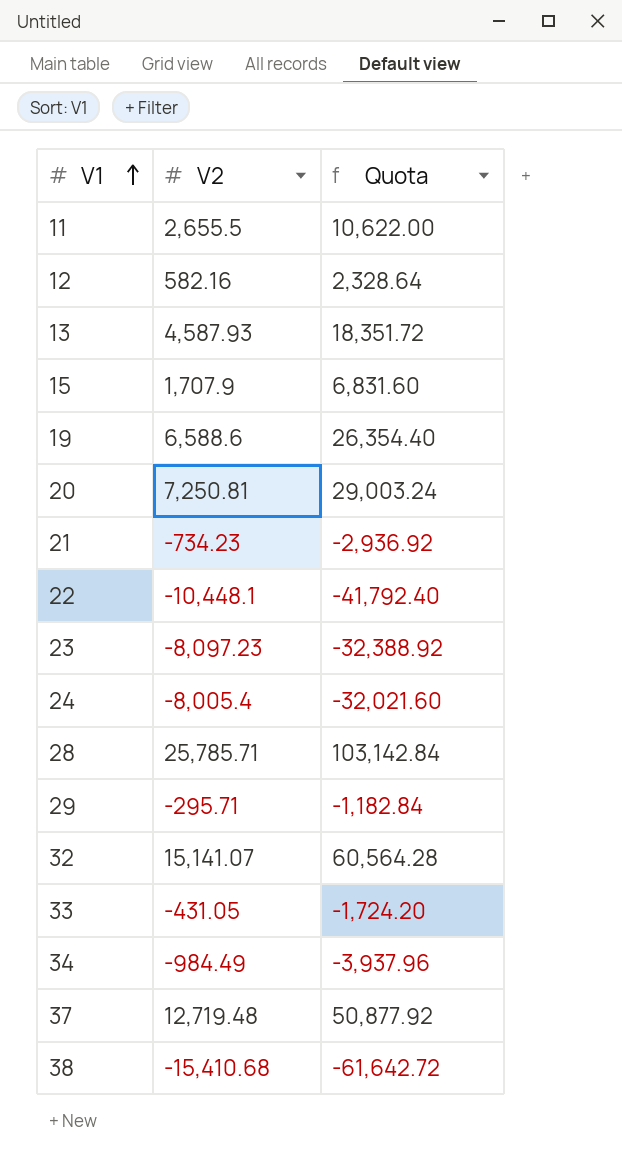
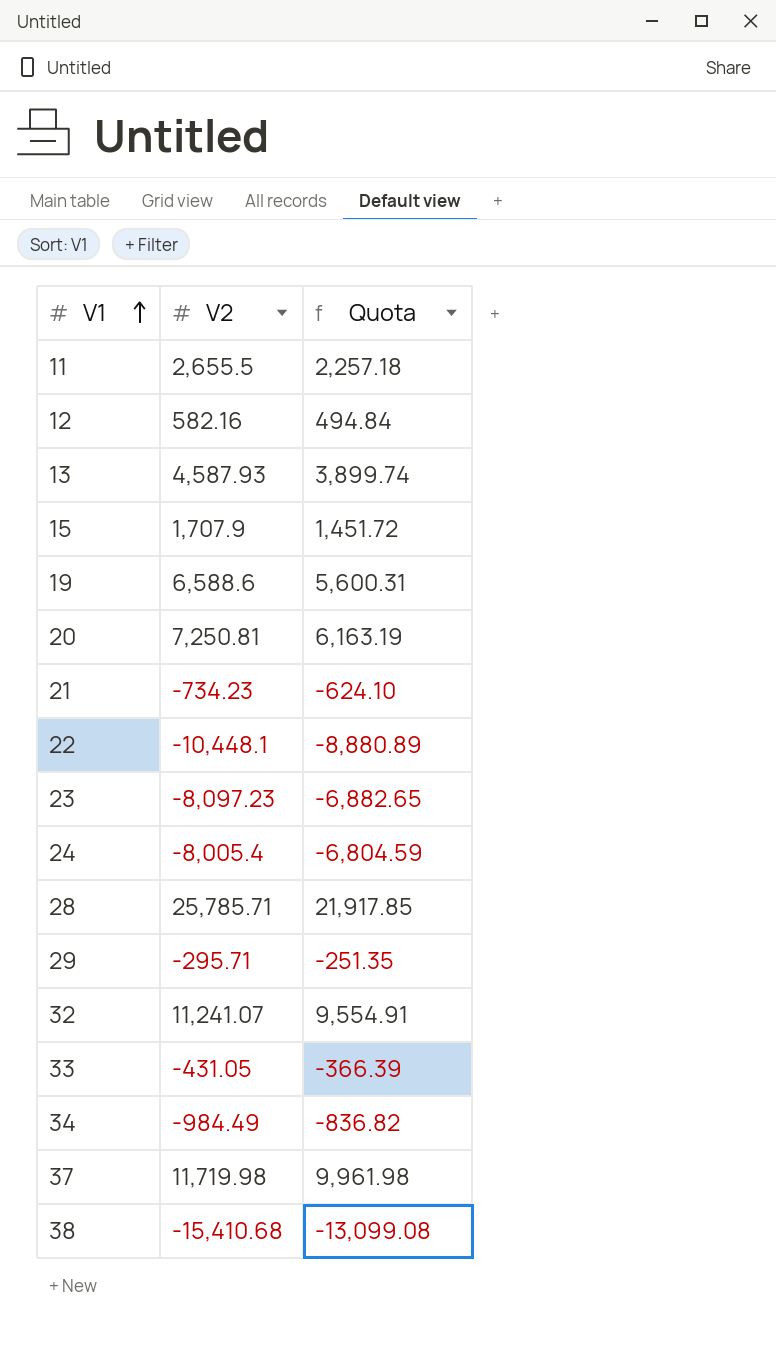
column Quota | formula: [V2] * 4 -> [V2] * 0.85
32 | V2: 15,141.07 -> 11,241.07
37 | V2: 12,719.48 -> 11,719.98

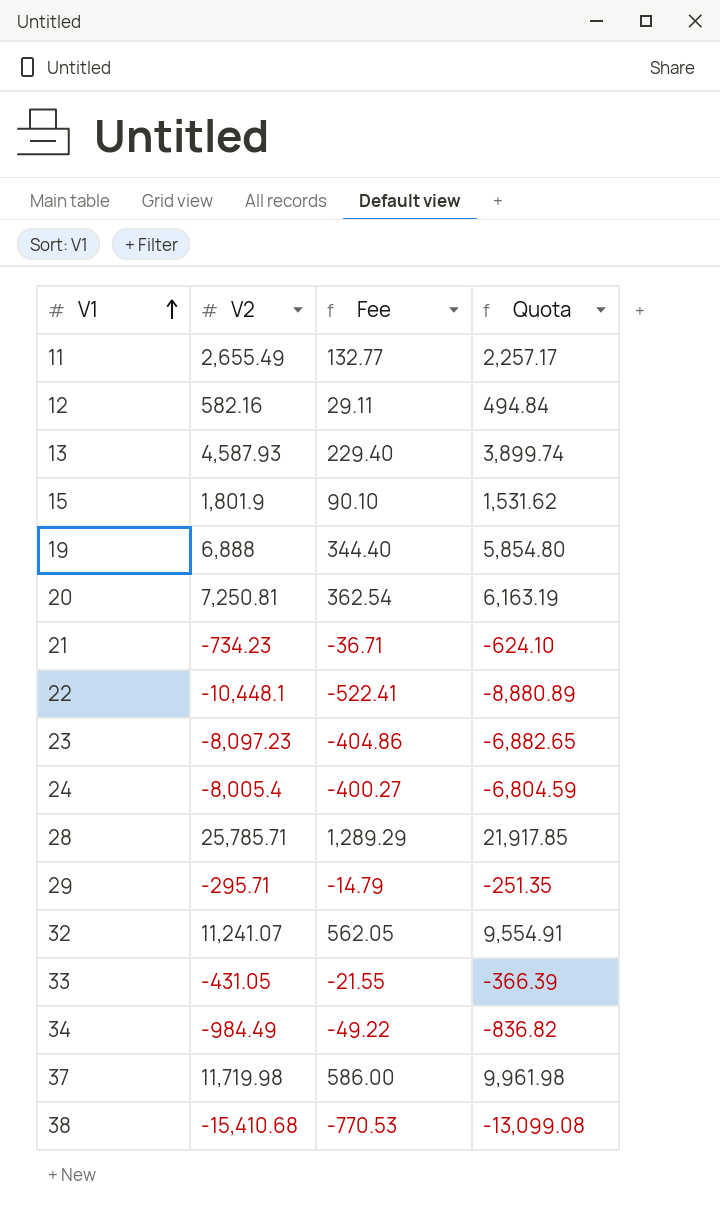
column Fee | formula: none -> [V2] * 0.05
11 | V2: 2,655.5 -> 2,655.49
11 | Quota: 2,257.18 -> 2,257.17
15 | V2: 1,707.9 -> 1,801.9
15 | Quota: 1,451.72 -> 1,531.62
19 | V2: 6,588.6 -> 6,888
19 | Quota: 5,600.31 -> 5,854.80

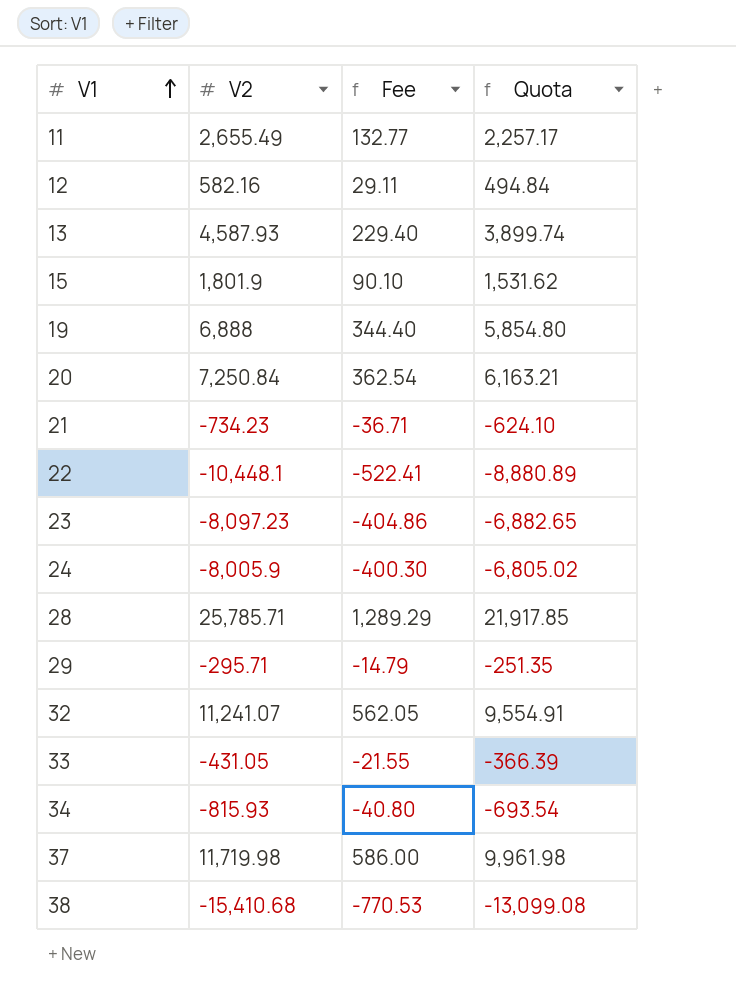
20 | V2: 7,250.81 -> 7,250.84
20 | Quota: 6,163.19 -> 6,163.21
24 | V2: -8,005.4 -> -8,005.9
24 | Fee: -400.27 -> -400.30
24 | Quota: -6,804.59 -> -6,805.02
34 | V2: -984.49 -> -815.93
34 | Fee: -49.22 -> -40.80
34 | Quota: -836.82 -> -693.54

